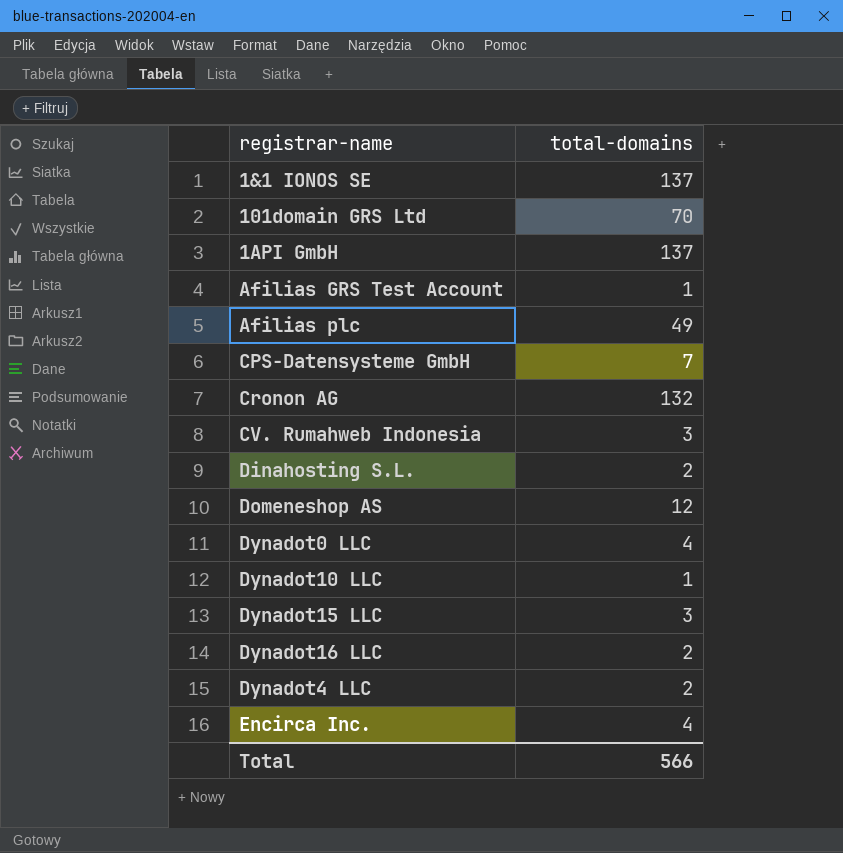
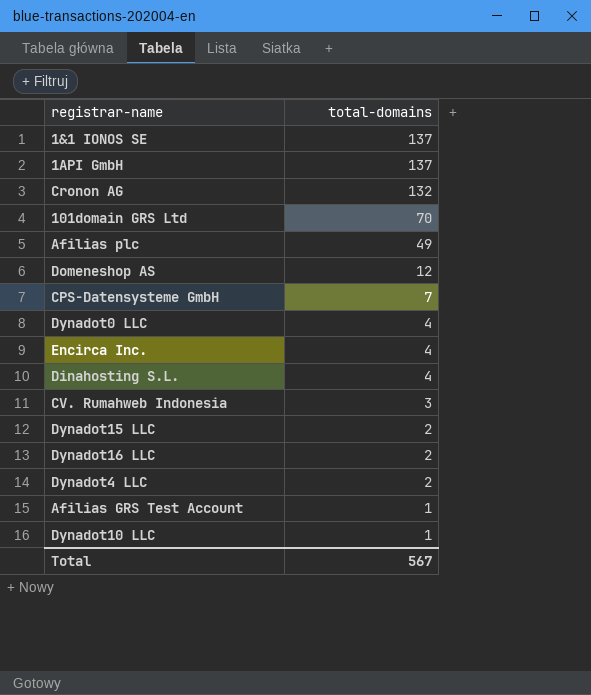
row order: none -> total-domains descending
Dinahosting S.L. | total-domains: 2 -> 4
Dynadot15 LLC | total-domains: 3 -> 2
Total | total-domains: 566 -> 567

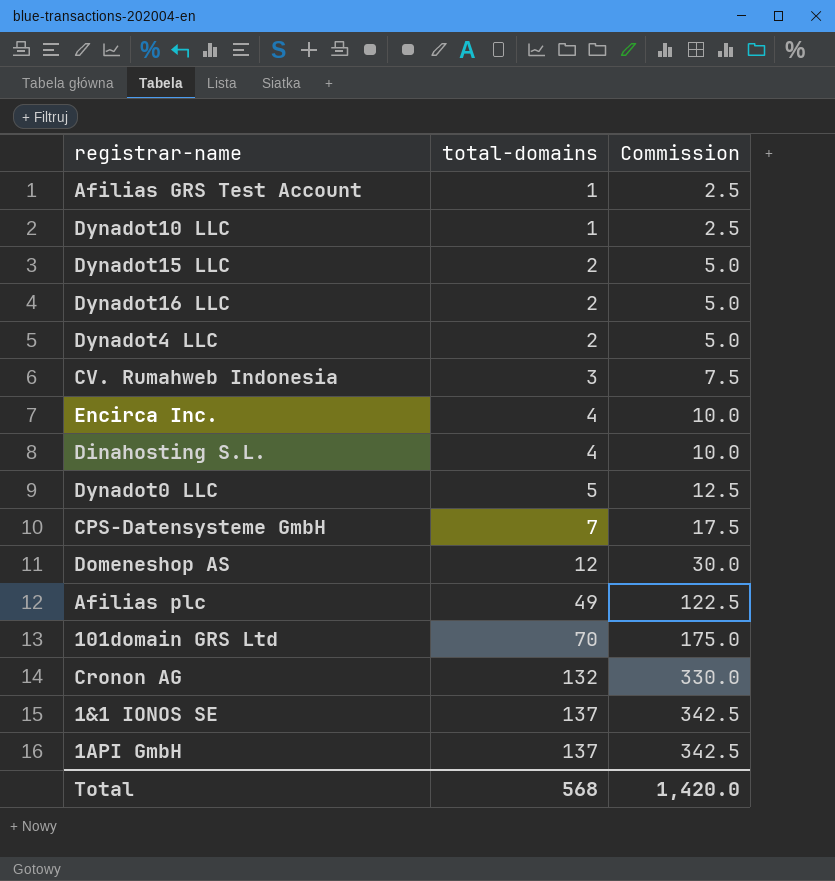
row order: total-domains descending -> total-domains ascending
column Commission | formula: none -> [total-domains] * 2.5
Dynadot0 LLC | total-domains: 4 -> 5
Total | total-domains: 567 -> 568

